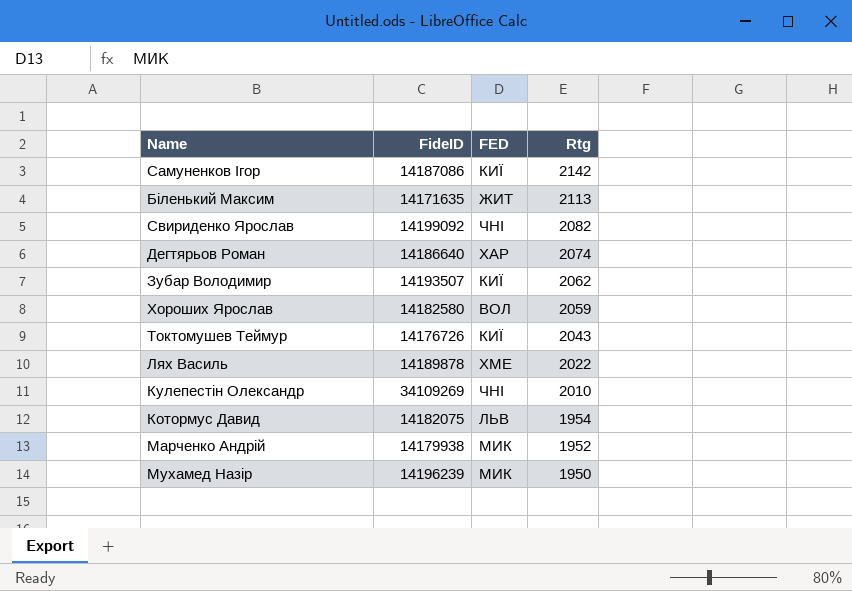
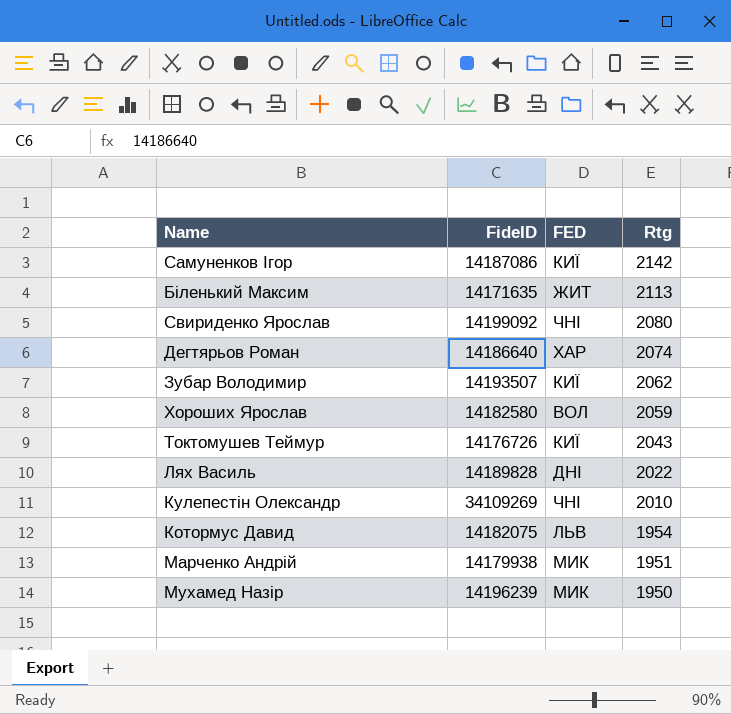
Свириденко Ярослав | Rtg: 2082 -> 2080
Лях Василь | FideID: 14189878 -> 14189828
Лях Василь | FED: ХМЕ -> ДНІ
Марченко Андрій | Rtg: 1952 -> 1951

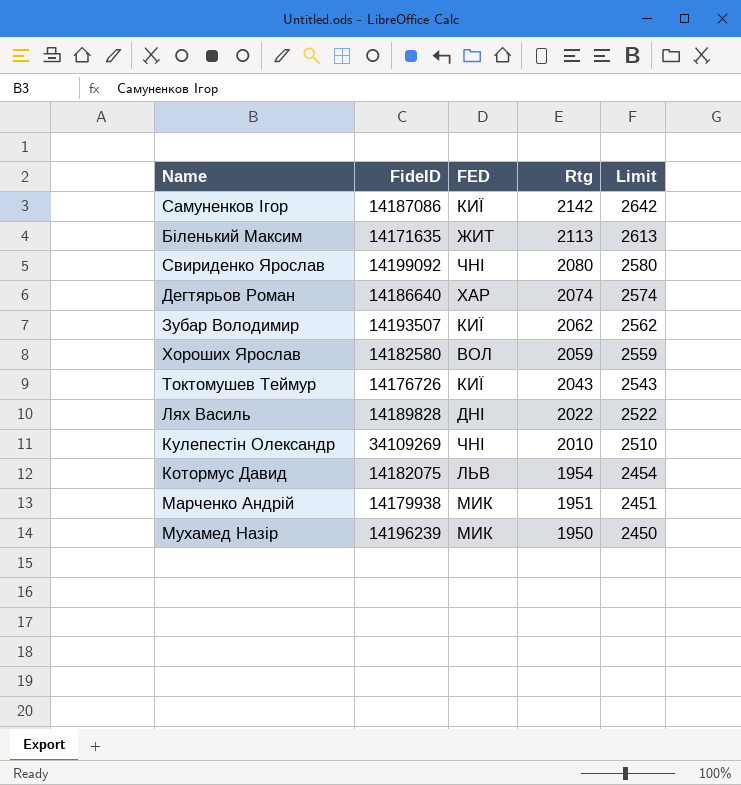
column Limit | formula: none -> [Rtg] + 500

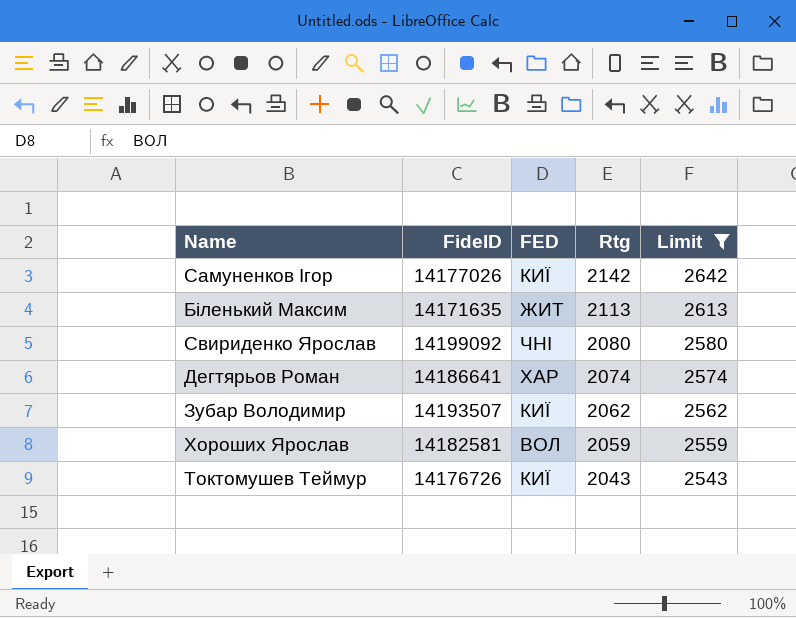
filter: none -> Limit >= 2543
Самуненков Ігор | FideID: 14187086 -> 14177026
Дегтярьов Роман | FideID: 14186640 -> 14186641
Хороших Ярослав | FideID: 14182580 -> 14182581

